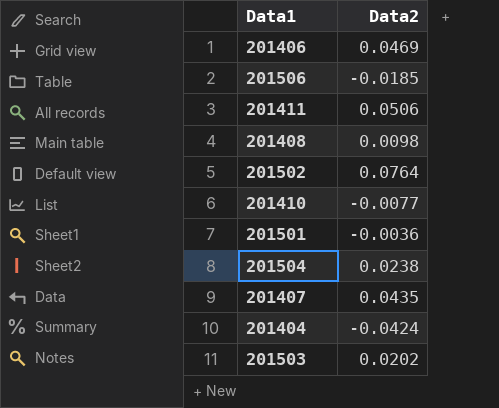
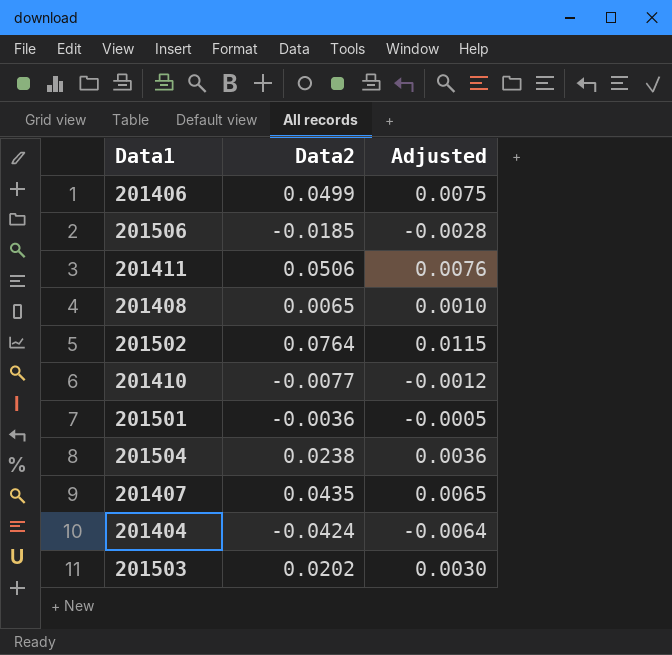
column Adjusted | formula: none -> [Data2] * 0.15
201406 | Data2: 0.0469 -> 0.0499
201408 | Data2: 0.0098 -> 0.0065

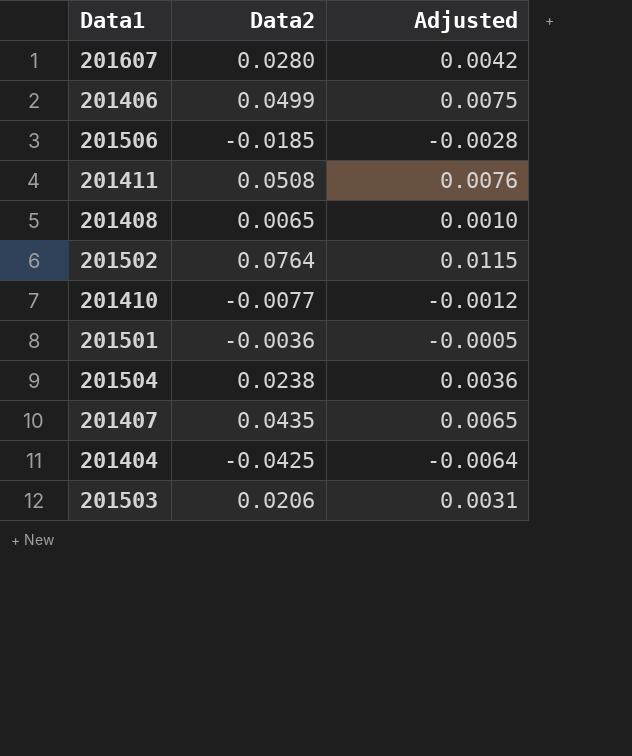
row 201607: none -> 0.0280 | 0.0042
201411 | Data2: 0.0506 -> 0.0508
201404 | Data2: -0.0424 -> -0.0425
201503 | Data2: 0.0202 -> 0.0206
201503 | Adjusted: 0.0030 -> 0.0031

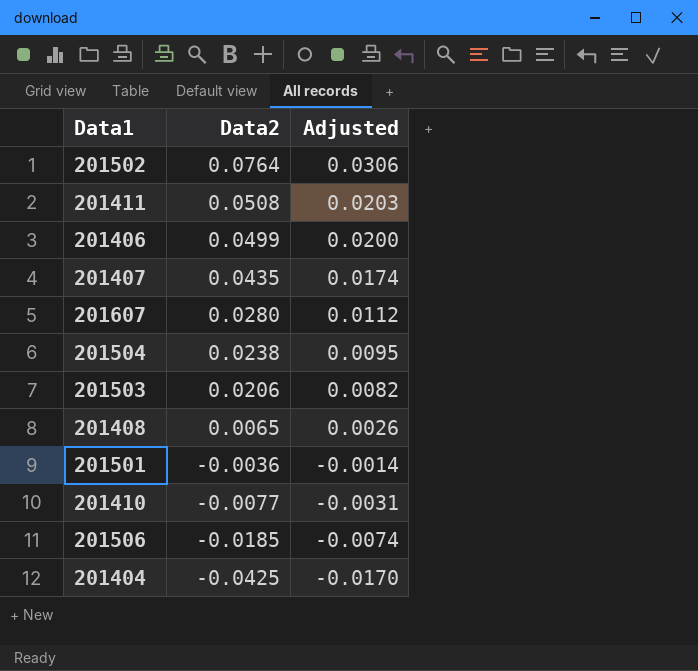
row order: none -> Data2 descending
column Adjusted | formula: [Data2] * 0.15 -> [Data2] * 0.4

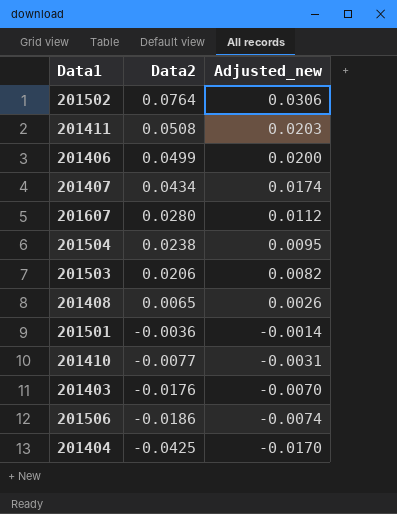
column name: Adjusted -> Adjusted_new
201407 | Data2: 0.0435 -> 0.0434
row 201403: none -> -0.0176 | -0.0070
201506 | Data2: -0.0185 -> -0.0186

